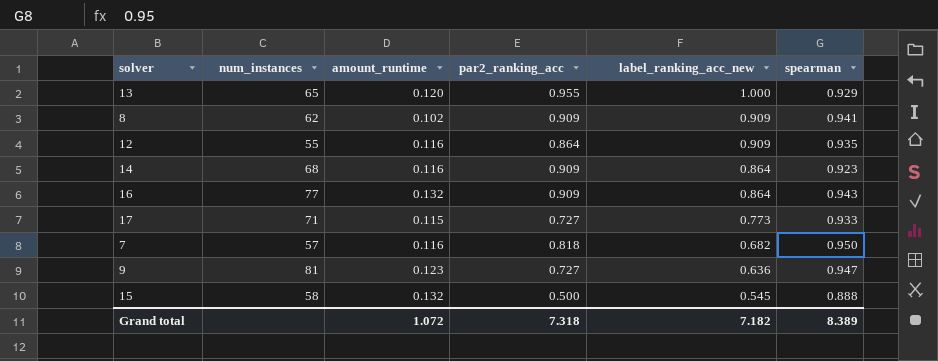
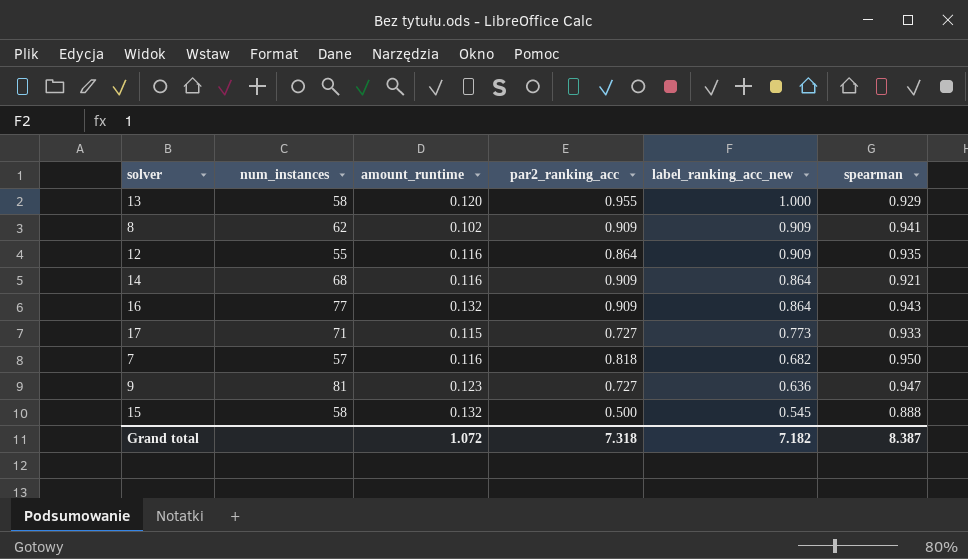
13 | num_instances: 65 -> 58
14 | spearman: 0.923 -> 0.921
Grand total | spearman: 8.389 -> 8.387

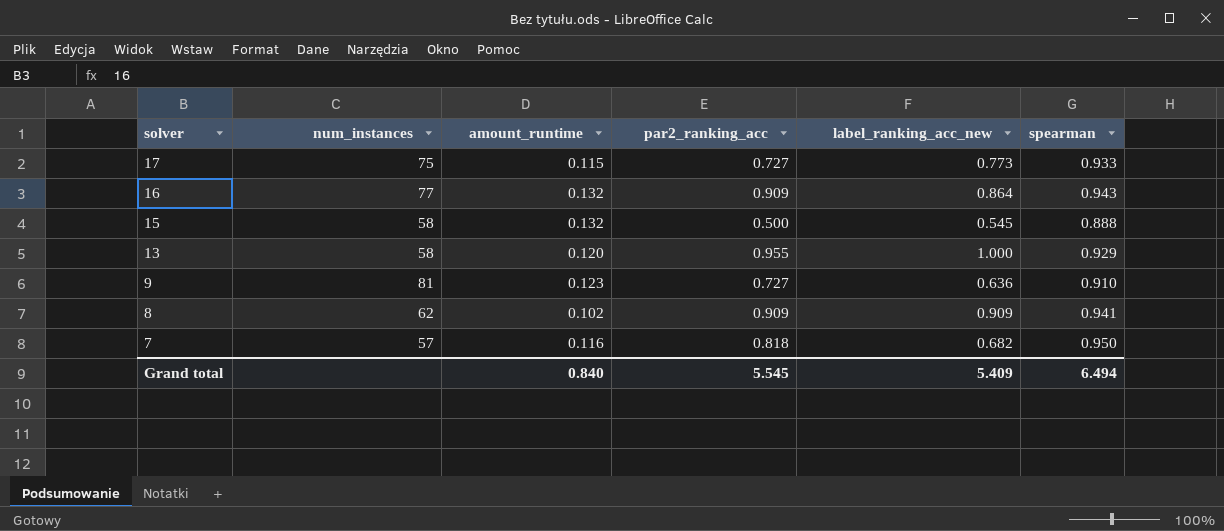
row order: label_ranking_acc_new descending -> solver descending
row 12: 55 | 0.116 | 0.864 | 0.909 | 0.935 -> none
row 14: 68 | 0.116 | 0.909 | 0.864 | 0.921 -> none
17 | num_instances: 71 -> 75
9 | spearman: 0.947 -> 0.910
Grand total | amount_runtime: 1.072 -> 0.840
Grand total | par2_ranking_acc: 7.318 -> 5.545
Grand total | label_ranking_acc_new: 7.182 -> 5.409
Grand total | spearman: 8.387 -> 6.494

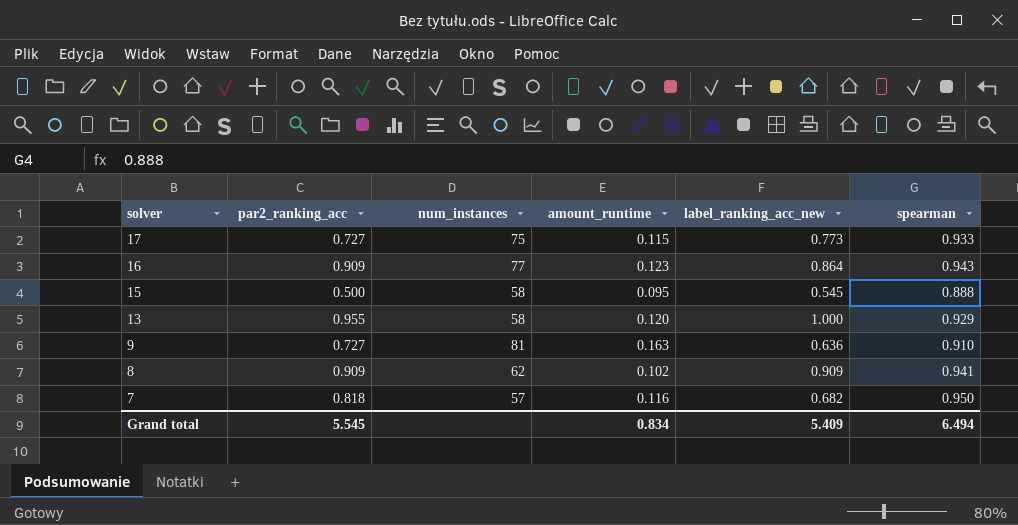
column par2_ranking_acc | position: 4 -> 2
16 | amount_runtime: 0.132 -> 0.123
15 | amount_runtime: 0.132 -> 0.095
9 | amount_runtime: 0.123 -> 0.163
Grand total | amount_runtime: 0.840 -> 0.834

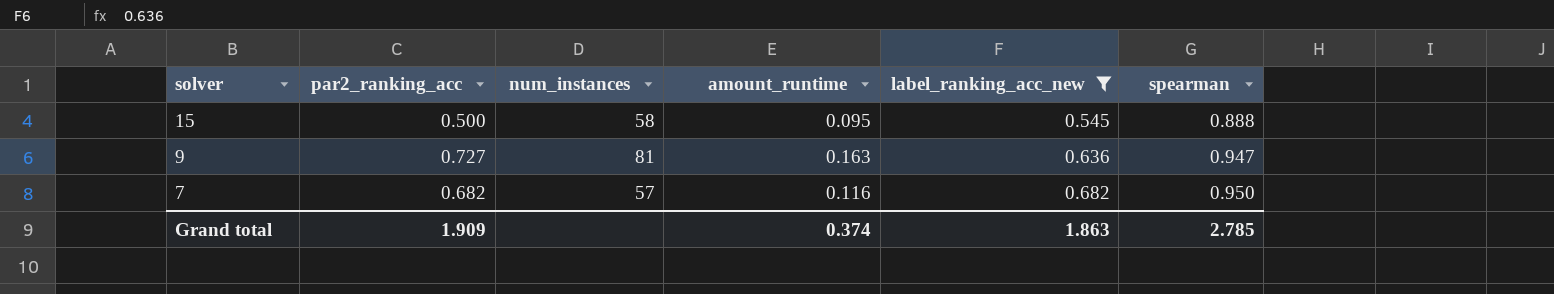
filter: none -> label_ranking_acc_new <= 0.682
9 | spearman: 0.910 -> 0.947
7 | par2_ranking_acc: 0.818 -> 0.682
Grand total | par2_ranking_acc: 5.545 -> 1.909
Grand total | amount_runtime: 0.834 -> 0.374
Grand total | label_ranking_acc_new: 5.409 -> 1.863
Grand total | spearman: 6.494 -> 2.785

